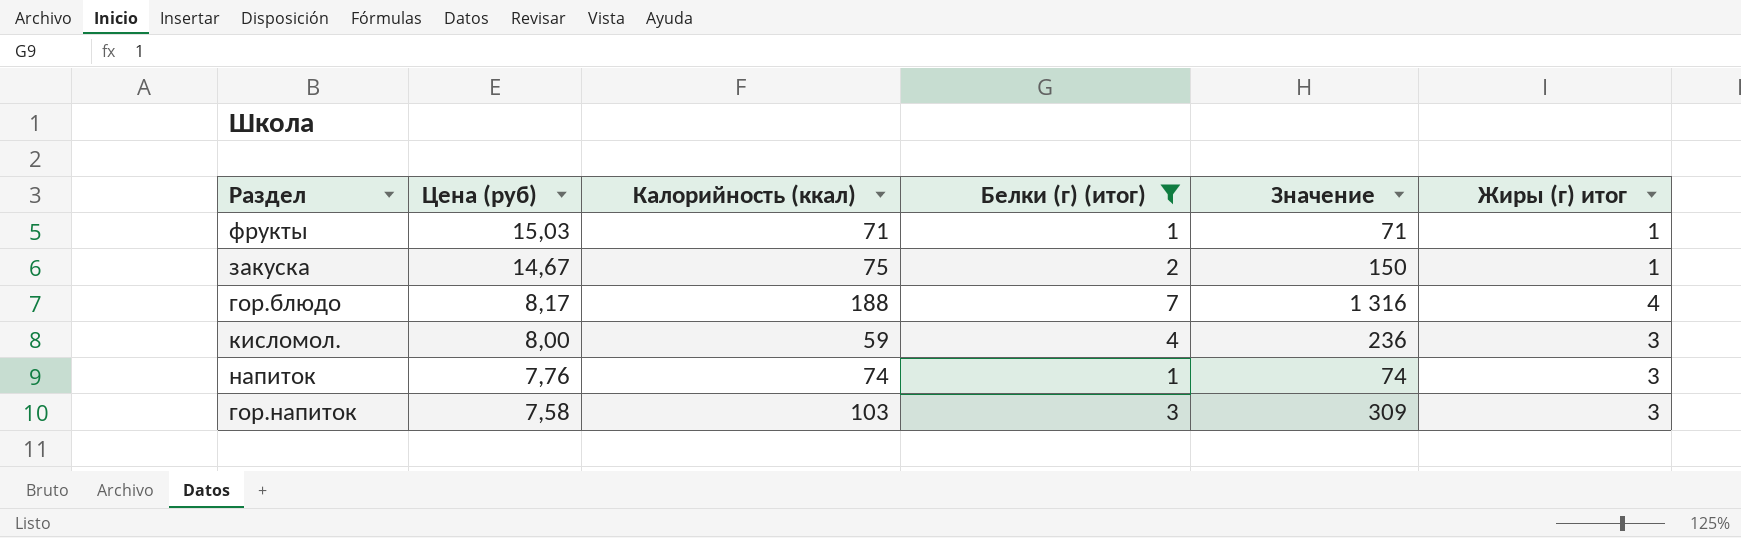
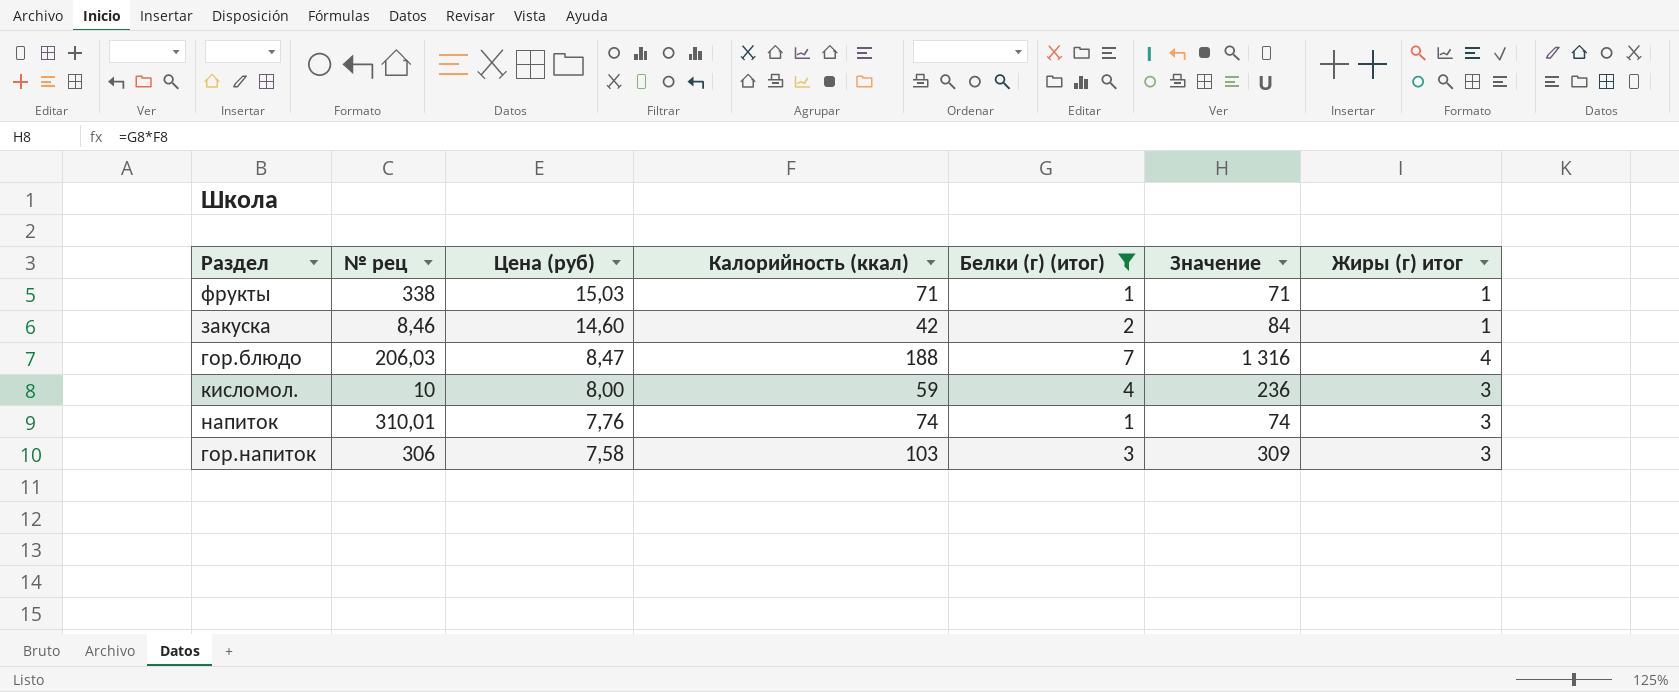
column № рец | position: none -> 2
закуска | Цена (руб): 14,67 -> 14,60
закуска | Калорийность (ккал): 75 -> 42
закуска | Значение: 150 -> 84
гор.блюдо | Цена (руб): 8,17 -> 8,47

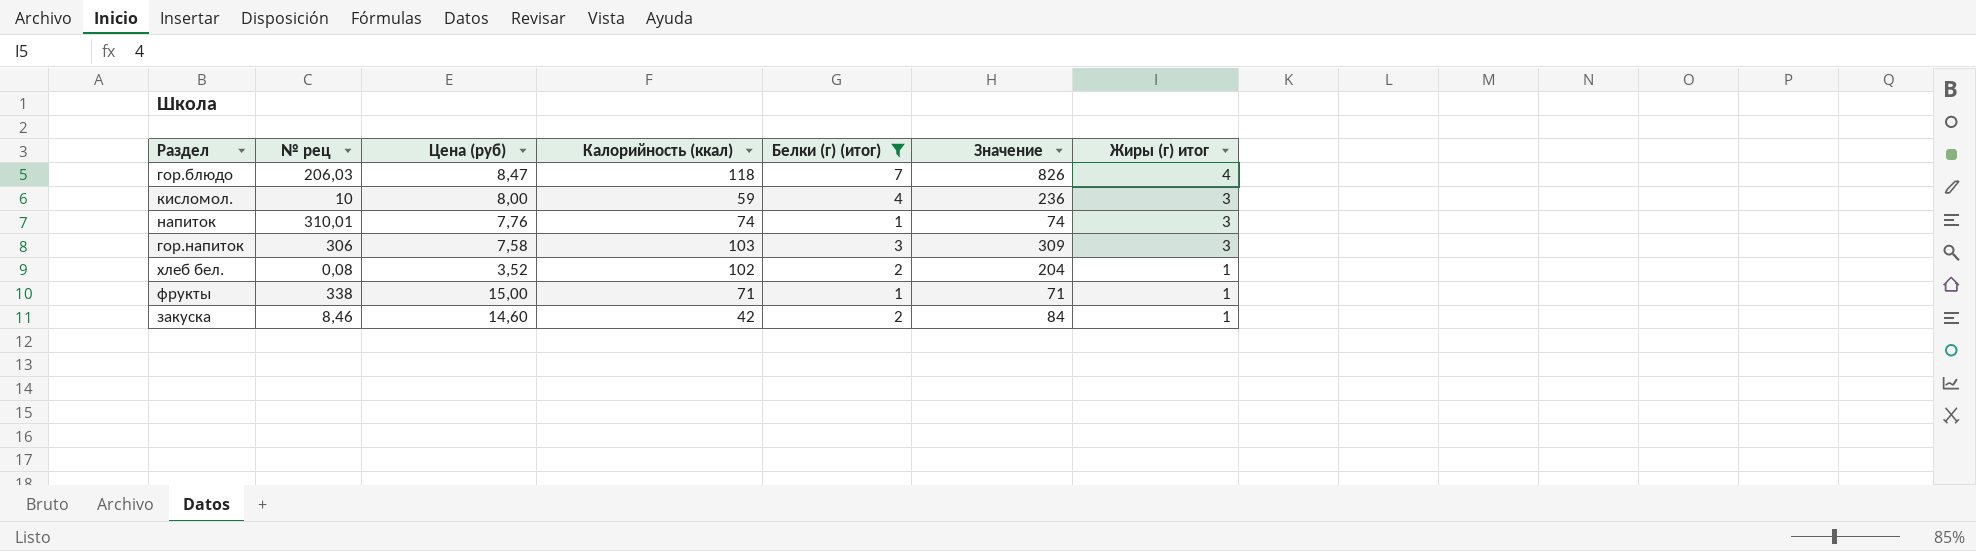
row order: Цена (руб) descending -> Жиры (г) итог descending
гор.блюдо | Калорийность (ккал): 188 -> 118
гор.блюдо | Значение: 1 316 -> 826
row хлеб бел.: none -> 0,08 | 3,52 | 102 | 2 | 204 | 1
фрукты | Цена (руб): 15,03 -> 15,00

